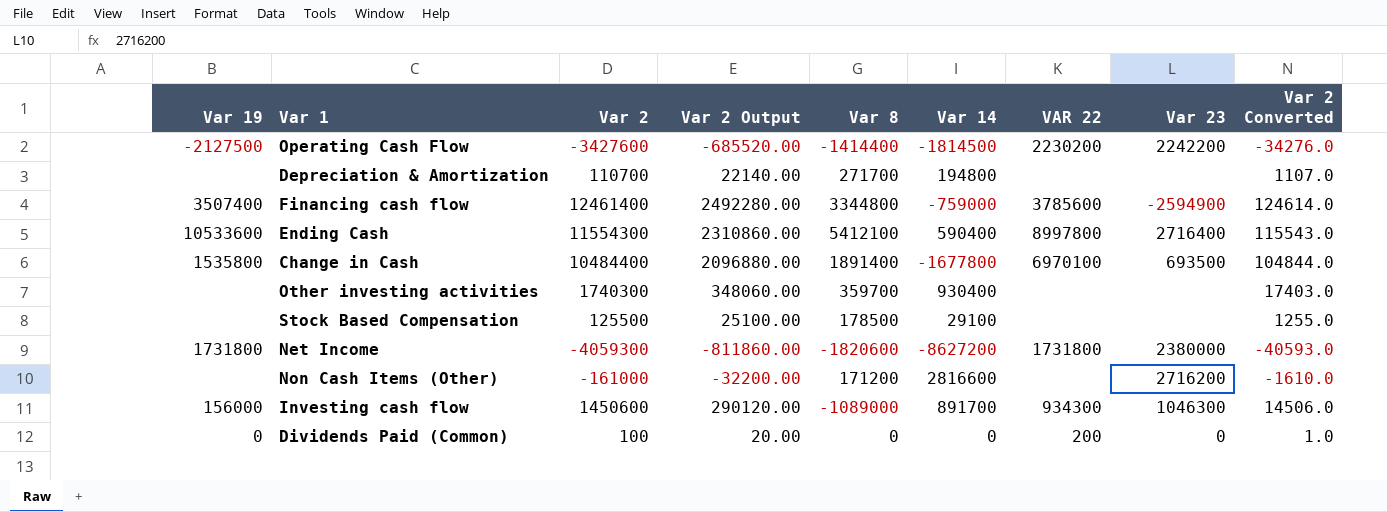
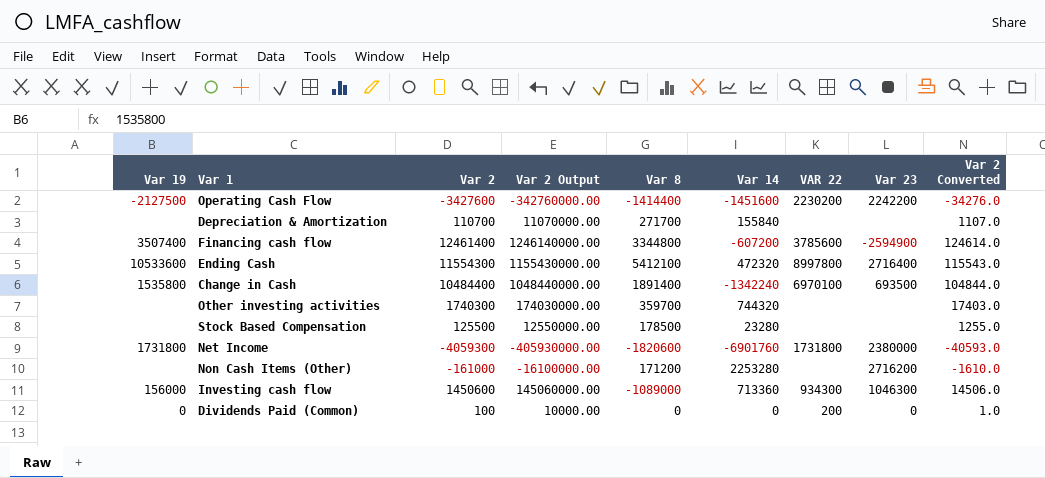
column Var 2 Output | formula: [Var 2] * 0.2 -> [Var 2] * 100
Operating Cash Flow | Var 14: -1814500 -> -1451600
Depreciation & Amortization | Var 14: 194800 -> 155840
Financing cash flow | Var 14: -759000 -> -607200
Ending Cash | Var 14: 590400 -> 472320
Change in Cash | Var 14: -1677800 -> -1342240
Other investing activities | Var 14: 930400 -> 744320
Stock Based Compensation | Var 14: 29100 -> 23280
Net Income | Var 14: -8627200 -> -6901760
Non Cash Items (Other) | Var 14: 2816600 -> 2253280
Investing cash flow | Var 14: 891700 -> 713360

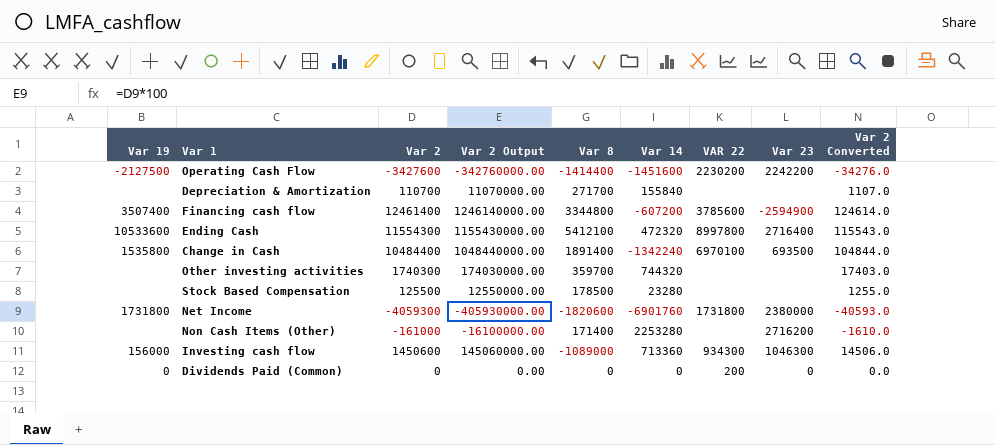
Non Cash Items (Other) | Var 8: 171200 -> 171400
Dividends Paid (Common) | Var 2: 100 -> 0
Dividends Paid (Common) | Var 2 Output: 10000.00 -> 0.00
Dividends Paid (Common) | Var 2 Converted: 1.0 -> 0.0

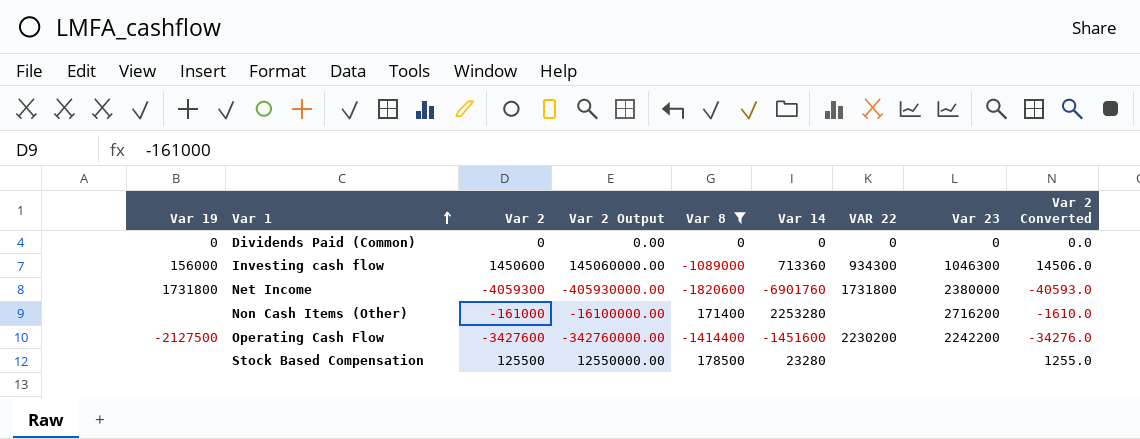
filter: none -> Var 8 <= 178500
row order: none -> Var 1 ascending
Dividends Paid (Common) | VAR 22: 200 -> 0

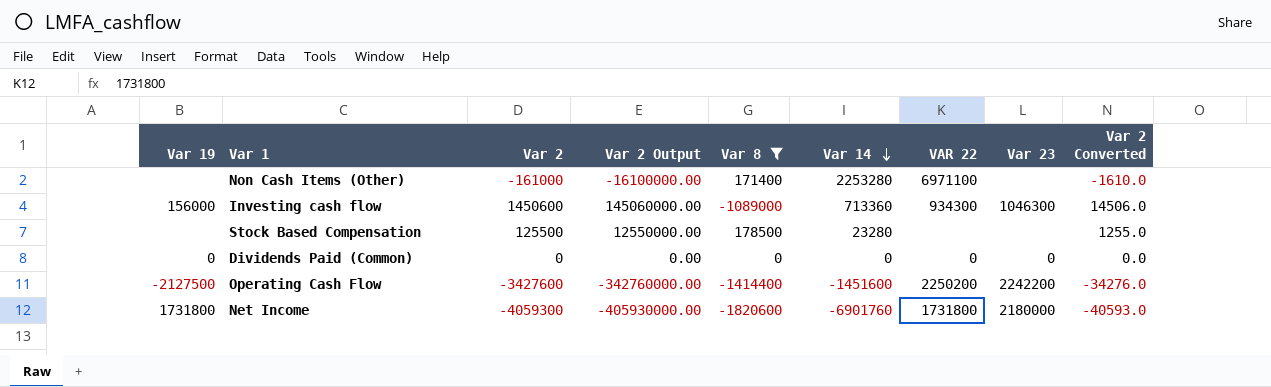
row order: Var 1 ascending -> Var 14 descending
Non Cash Items (Other) | VAR 22: none -> 6971100
Non Cash Items (Other) | Var 23: 2716200 -> none
Operating Cash Flow | VAR 22: 2230200 -> 2250200
Net Income | Var 23: 2380000 -> 2180000

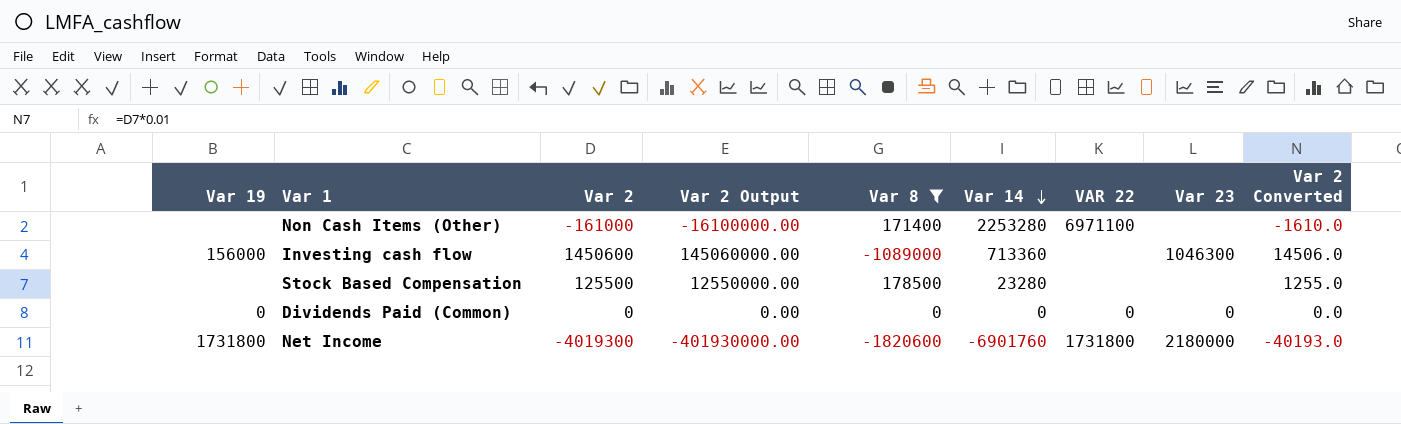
row Operating Cash Flow: -2127500 | -3427600 | -342760000.00 | -1414400 | -1451600 | 2250200 | 2242200 | -34276.0 -> none
Investing cash flow | VAR 22: 934300 -> none
Net Income | Var 2: -4059300 -> -4019300
Net Income | Var 2 Output: -405930000.00 -> -401930000.00
Net Income | Var 2 Converted: -40593.0 -> -40193.0

